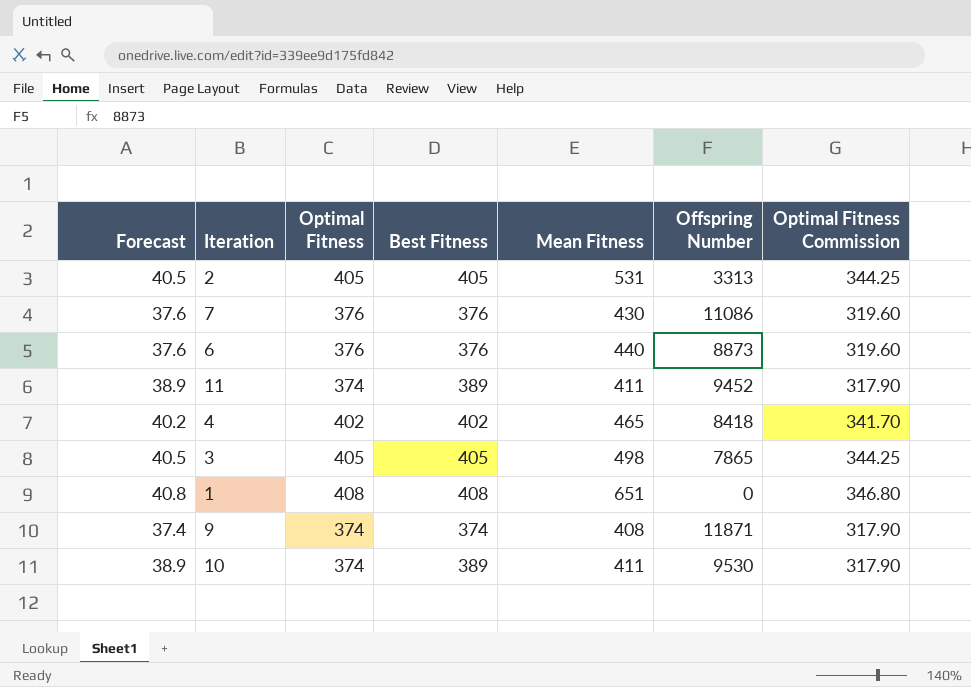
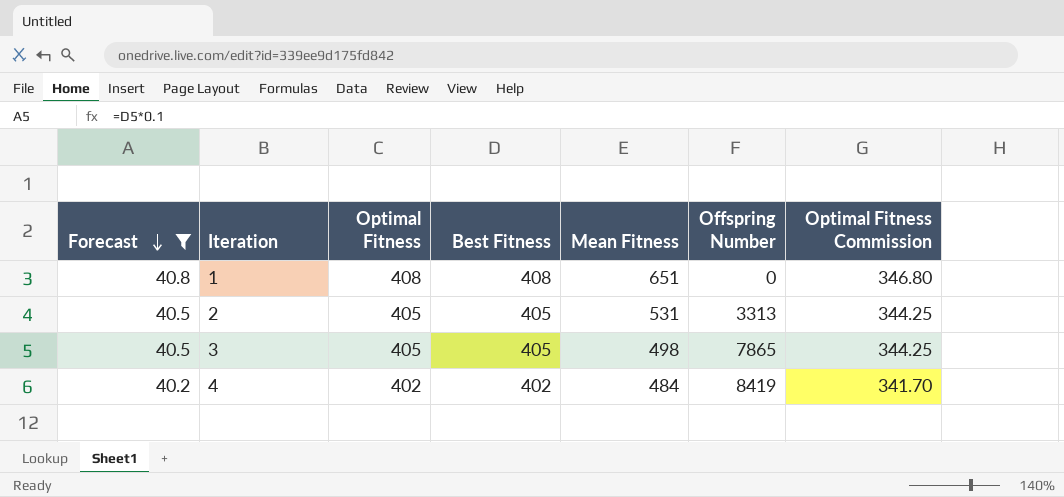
filter: none -> Forecast >= 40.2
row order: none -> Forecast descending
4 | Mean Fitness: 465 -> 484
4 | Offspring Number: 8418 -> 8419

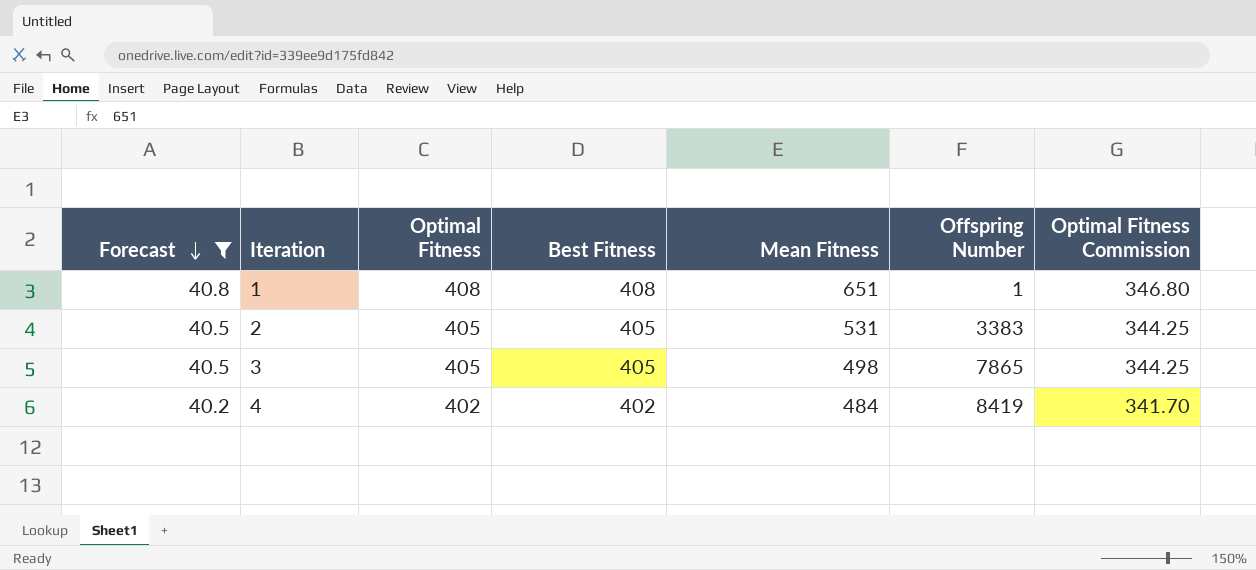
1 | Offspring Number: 0 -> 1
2 | Offspring Number: 3313 -> 3383

